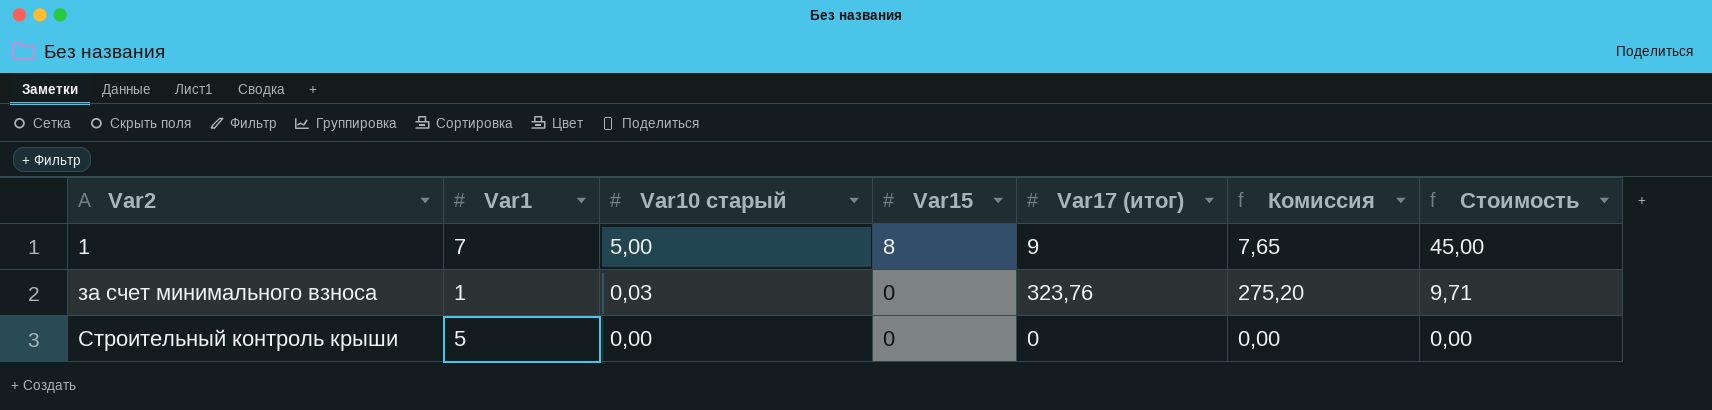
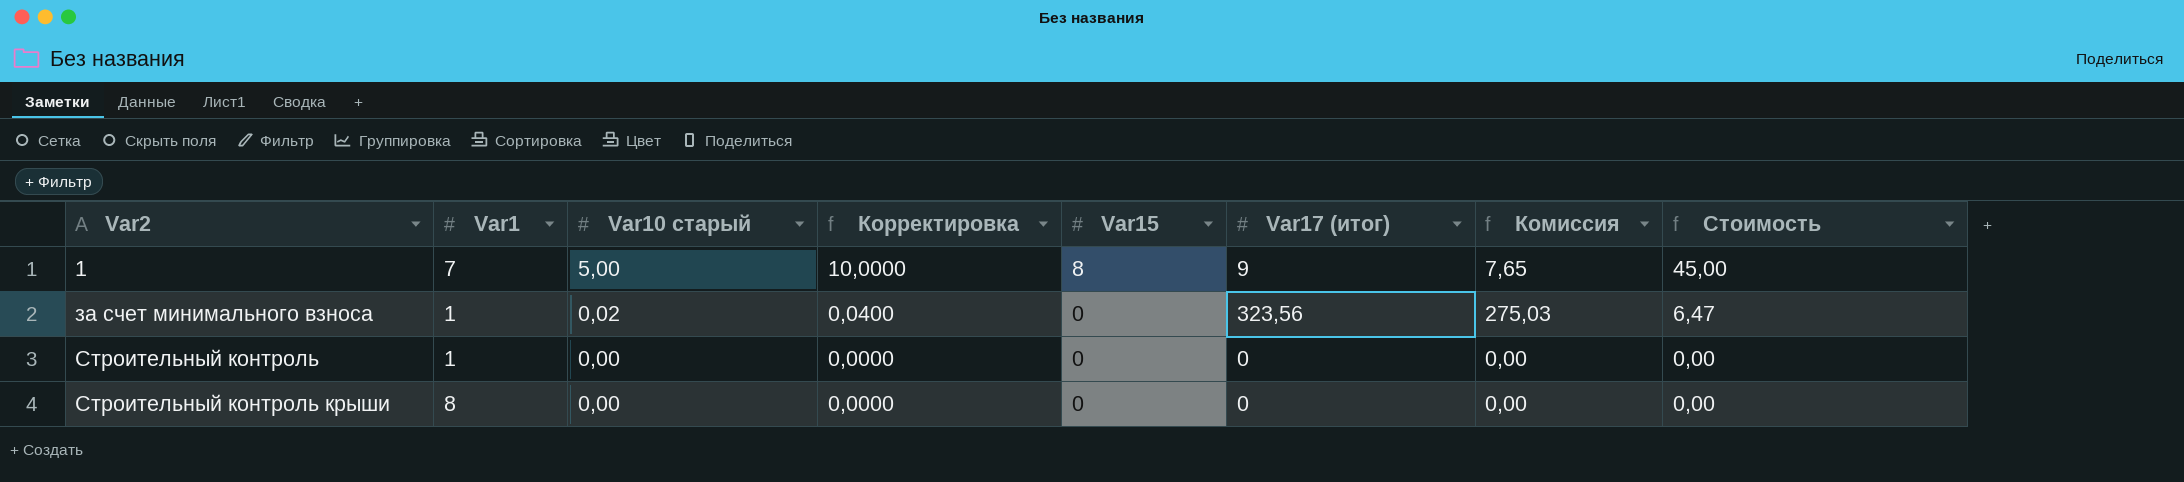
column Корректировка | formula: none -> [Var10 старый] * 2
за счет минимального взноса | Var10 старый: 0,03 -> 0,02
за счет минимального взноса | Var17 (итог): 323,76 -> 323,56
за счет минимального взноса | Комиссия: 275,20 -> 275,03
за счет минимального взноса | Стоимость: 9,71 -> 6,47
row Строительный контроль: none -> 1 | 0,00 | 0,0000 | 0 | 0 | 0,00 | 0,00
Строительный контроль крыши | Var1: 5 -> 8

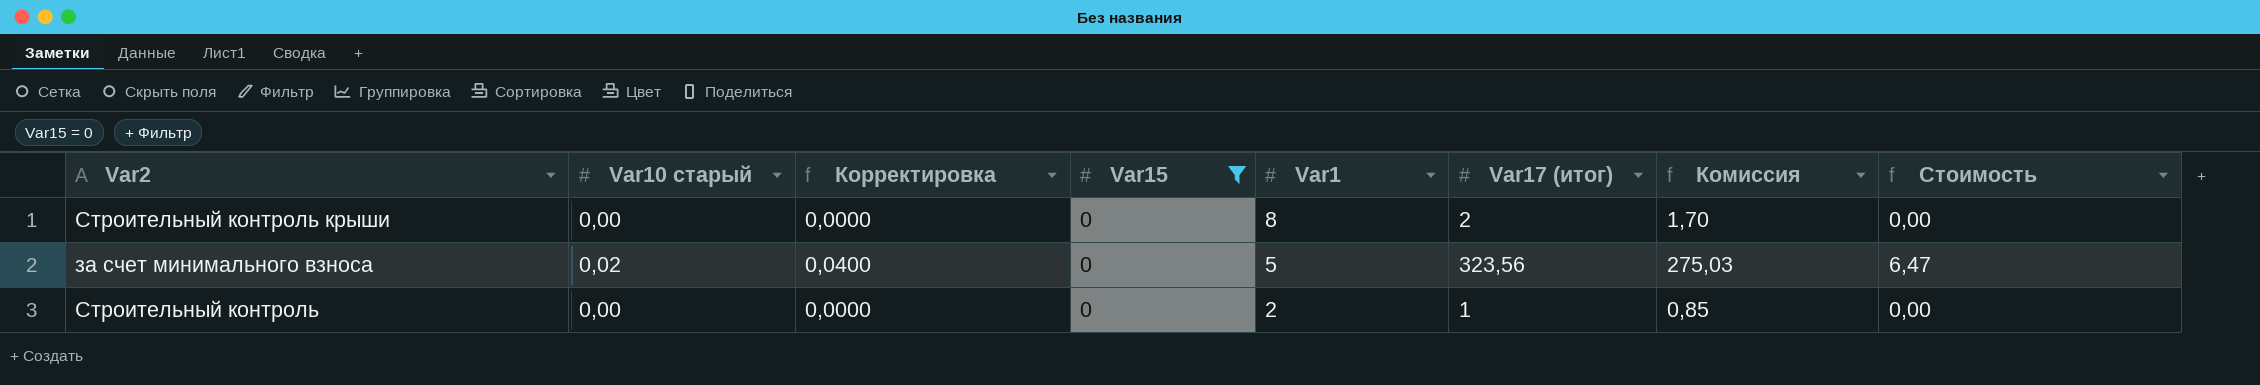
filter: none -> Var15 = 0
row order: Var2 ascending -> Var1 descending
column Var1 | position: 2 -> 5
Строительный контроль крыши | Var17 (итог): 0 -> 2
Строительный контроль крыши | Комиссия: 0,00 -> 1,70
за счет минимального взноса | Var1: 1 -> 5
Строительный контроль | Var1: 1 -> 2
Строительный контроль | Var17 (итог): 0 -> 1
Строительный контроль | Комиссия: 0,00 -> 0,85

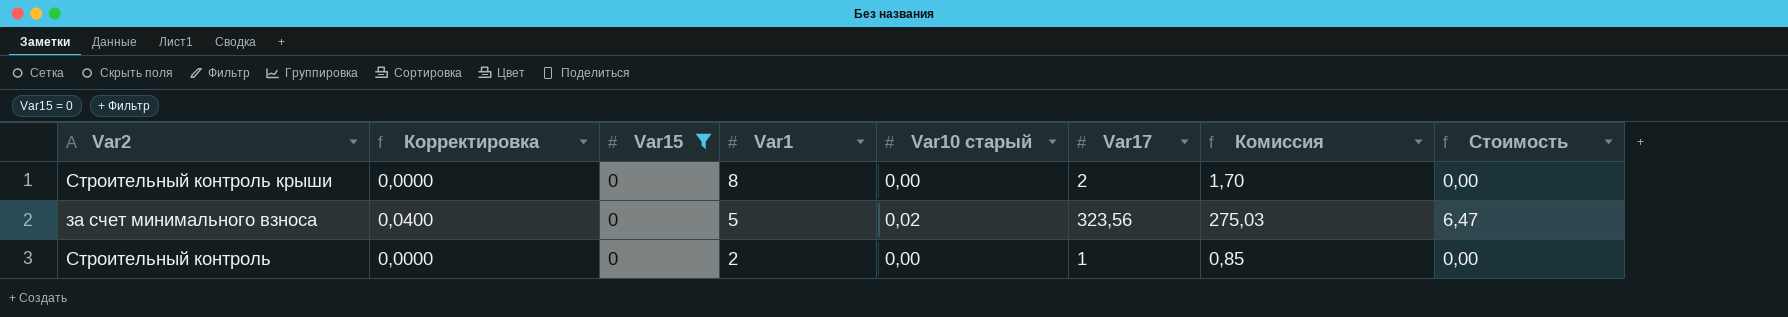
column Var10 старый | position: 2 -> 5
column name: Var17 (итог) -> Var17

